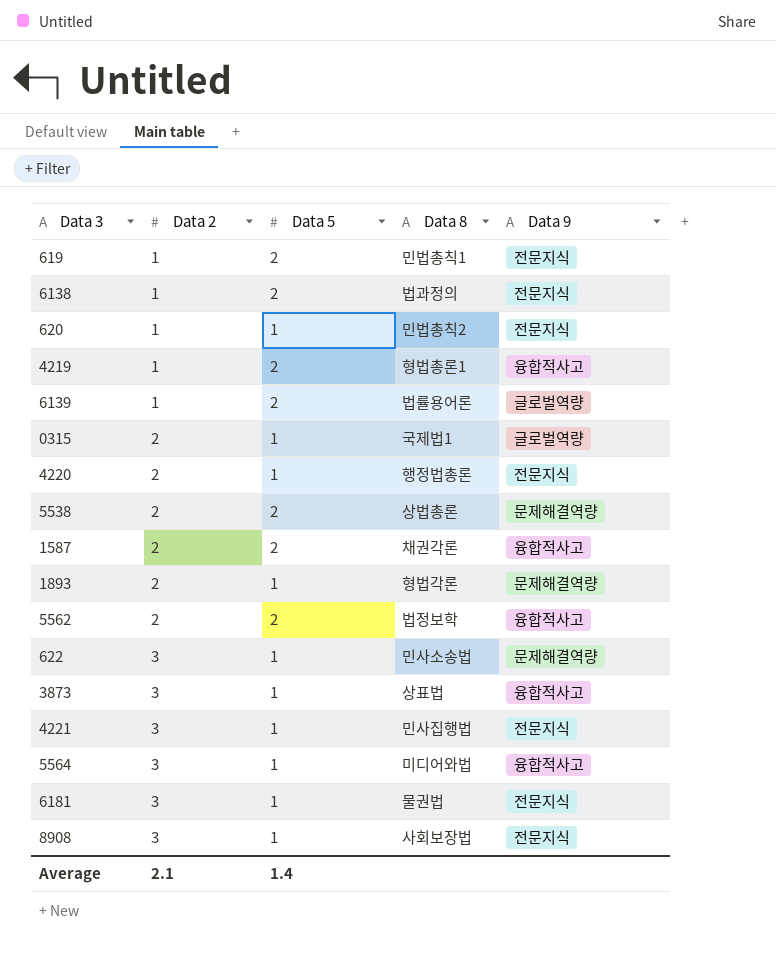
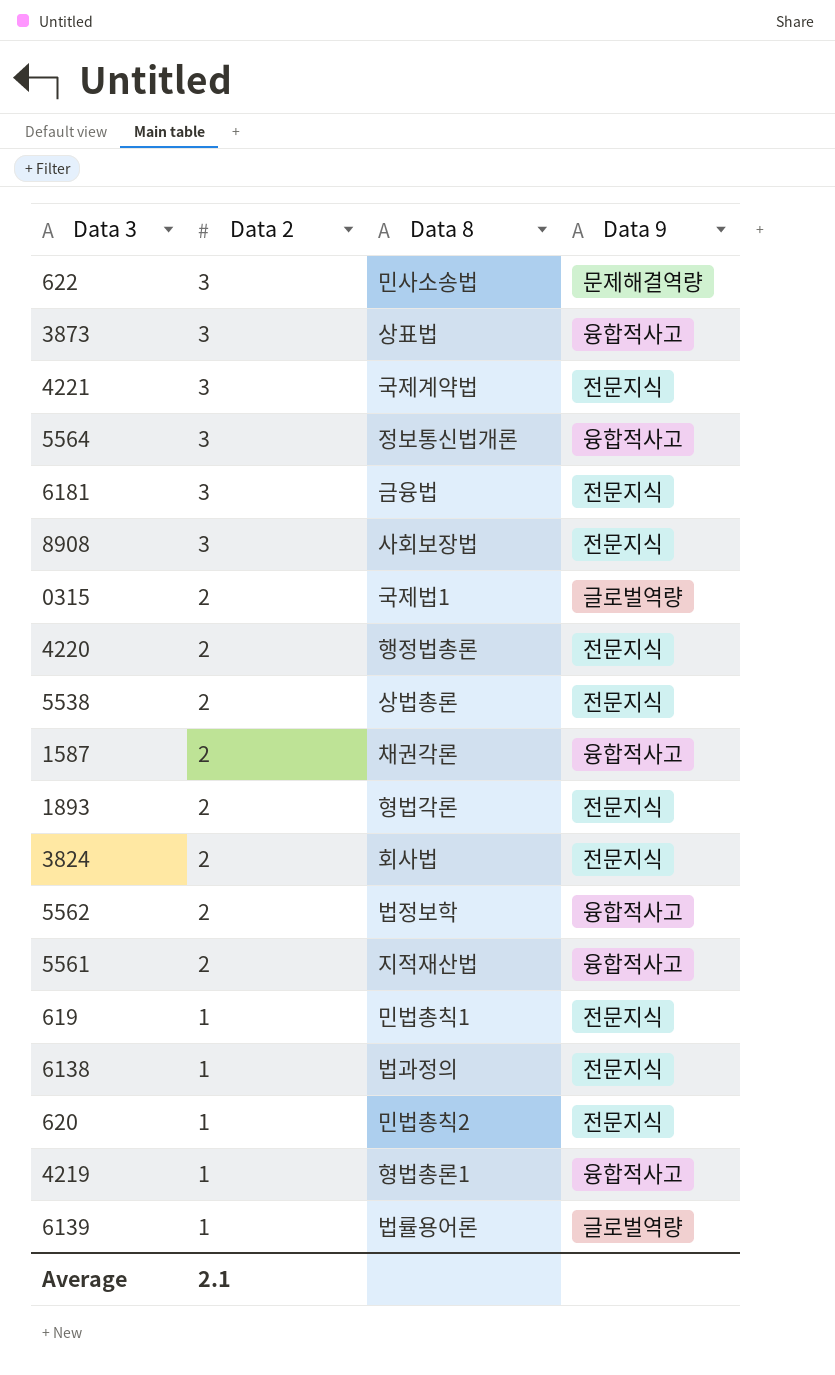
row order: Data 2 ascending -> Data 2 descending
column Data 5 | position: 3 -> none
4221 | Data 8: 민사집행법 -> 국제계약법
5564 | Data 8: 미디어와법 -> 정보통신법개론
6181 | Data 8: 물권법 -> 금융법
5538 | Data 9: 문제해결역량 -> 전문지식
1893 | Data 9: 문제해결역량 -> 전문지식
row 3824: none -> 2 | 회사법 | 전문지식
row 5561: none -> 2 | 지적재산법 | 융합적사고

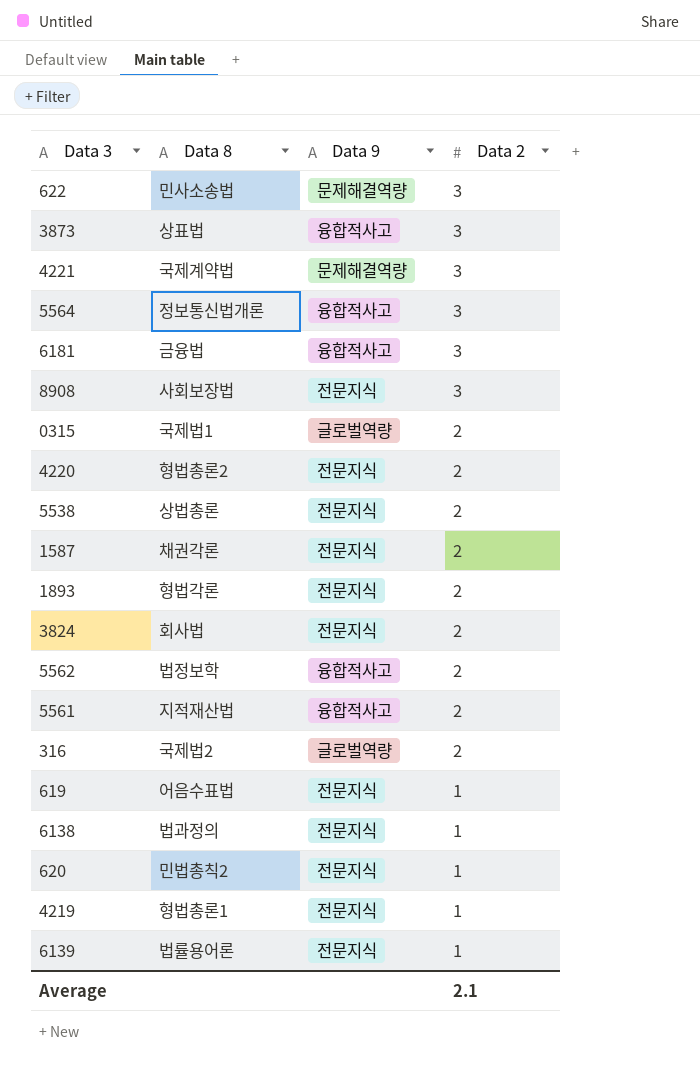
column Data 2 | position: 2 -> 4
4221 | Data 9: 전문지식 -> 문제해결역량
6181 | Data 9: 전문지식 -> 융합적사고
4220 | Data 8: 행정법총론 -> 형법총론2
1587 | Data 9: 융합적사고 -> 전문지식
row 316: none -> 국제법2 | 글로벌역량 | 2
619 | Data 8: 민법총칙1 -> 어음수표법
4219 | Data 9: 융합적사고 -> 전문지식
6139 | Data 9: 글로벌역량 -> 전문지식

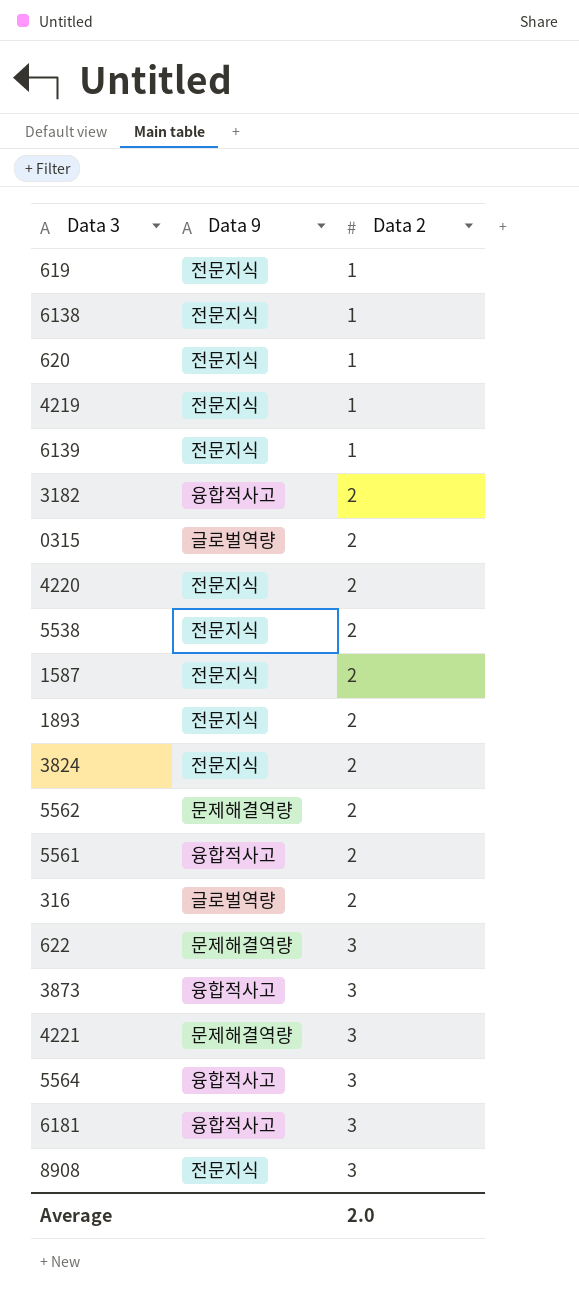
row order: Data 2 descending -> Data 2 ascending
column Data 8 | position: 2 -> none
row 3182: none -> 융합적사고 | 2
5562 | Data 9: 융합적사고 -> 문제해결역량
Average | Data 2: 2.1 -> 2.0

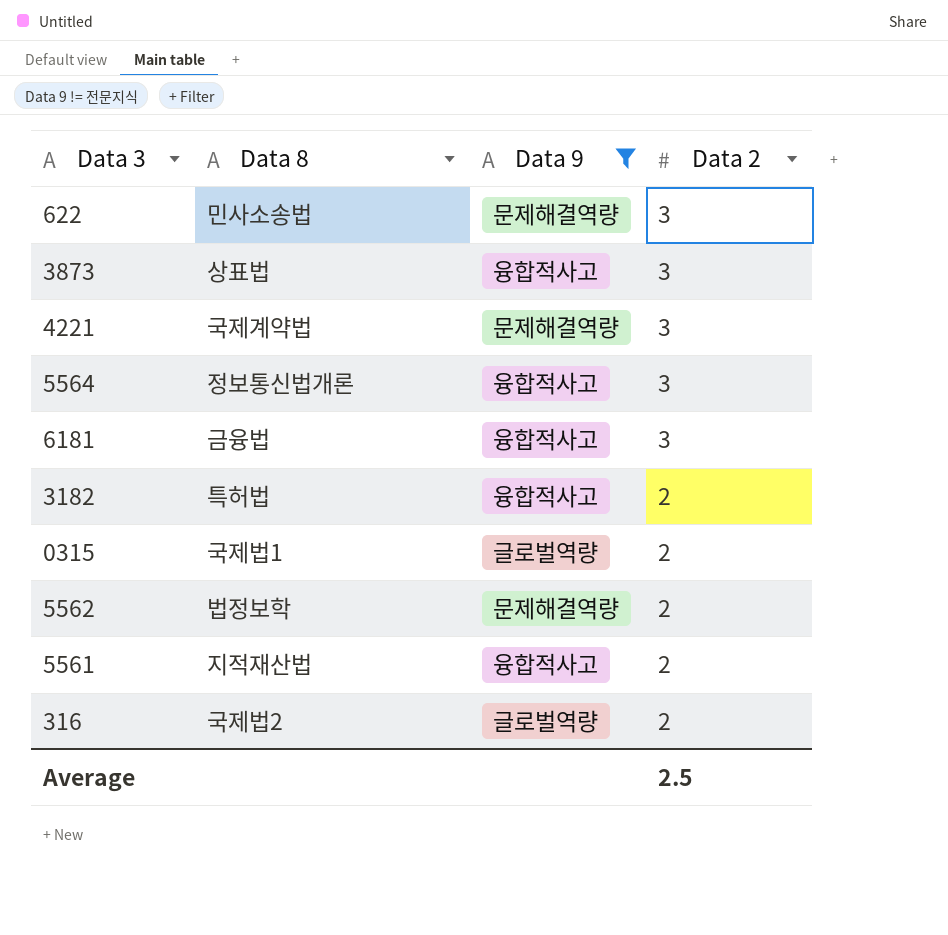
filter: none -> Data 9 != 전문지식
row order: Data 2 ascending -> Data 2 descending
column Data 8 | position: none -> 2
Average | Data 2: 2.0 -> 2.5

